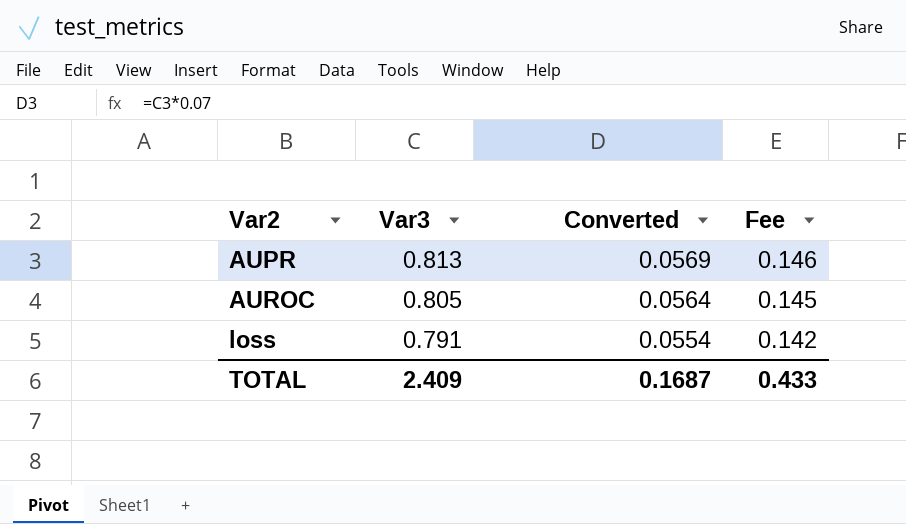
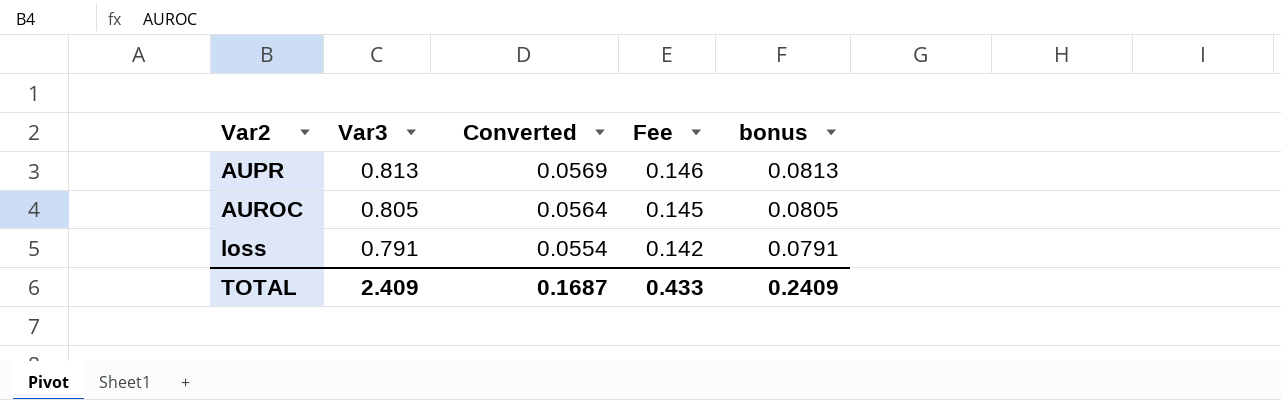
column bonus | formula: none -> [Var3] * 0.1

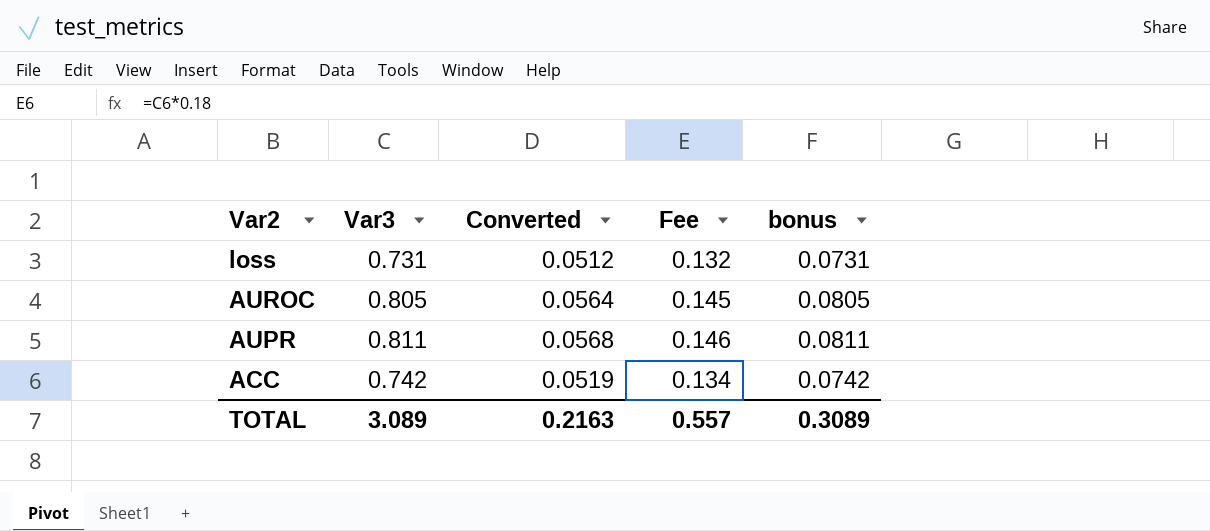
row order: Var2 ascending -> Var2 descending
loss | Var3: 0.791 -> 0.731
loss | Converted: 0.0554 -> 0.0512
loss | Fee: 0.142 -> 0.132
loss | bonus: 0.0791 -> 0.0731
AUPR | Var3: 0.813 -> 0.811
AUPR | Converted: 0.0569 -> 0.0568
AUPR | bonus: 0.0813 -> 0.0811
row ACC: none -> 0.742 | 0.0519 | 0.134 | 0.0742
TOTAL | Var3: 2.409 -> 3.089
TOTAL | Converted: 0.1687 -> 0.2163
TOTAL | Fee: 0.433 -> 0.557
TOTAL | bonus: 0.2409 -> 0.3089

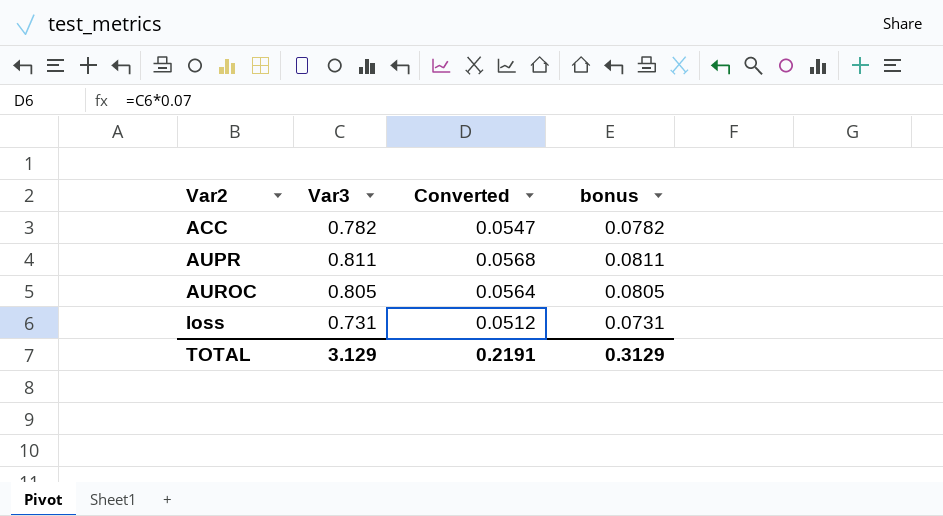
row order: Var2 descending -> Var2 ascending
column Fee | formula: [Var3] * 0.18 -> none
ACC | Var3: 0.742 -> 0.782
ACC | Converted: 0.0519 -> 0.0547
ACC | bonus: 0.0742 -> 0.0782
TOTAL | Var3: 3.089 -> 3.129
TOTAL | Converted: 0.2163 -> 0.2191
TOTAL | bonus: 0.3089 -> 0.3129

